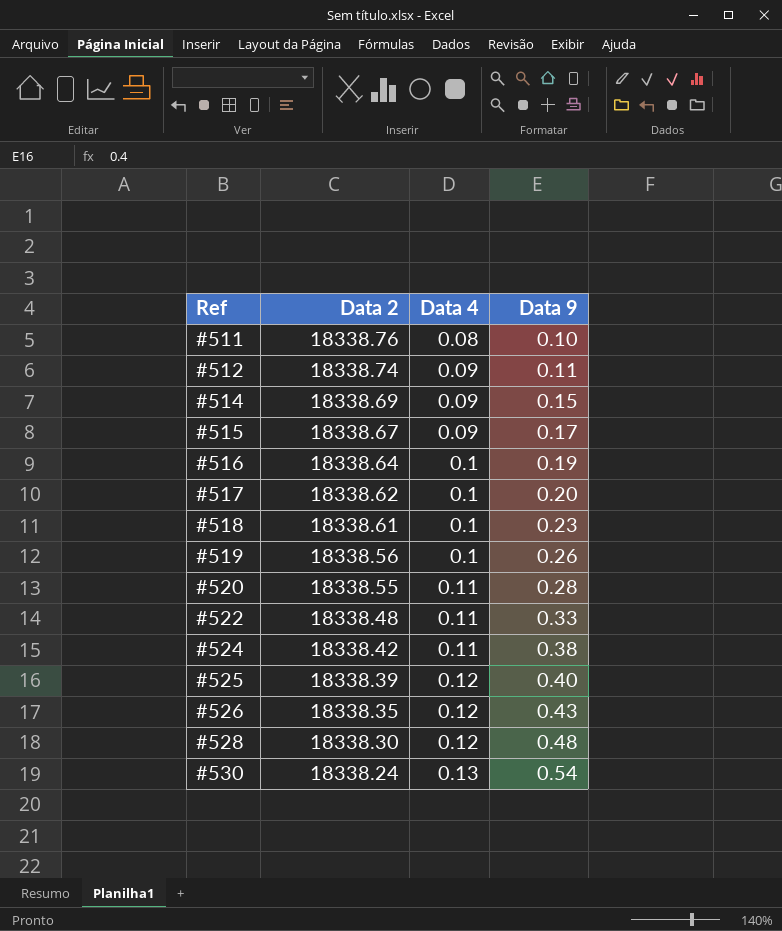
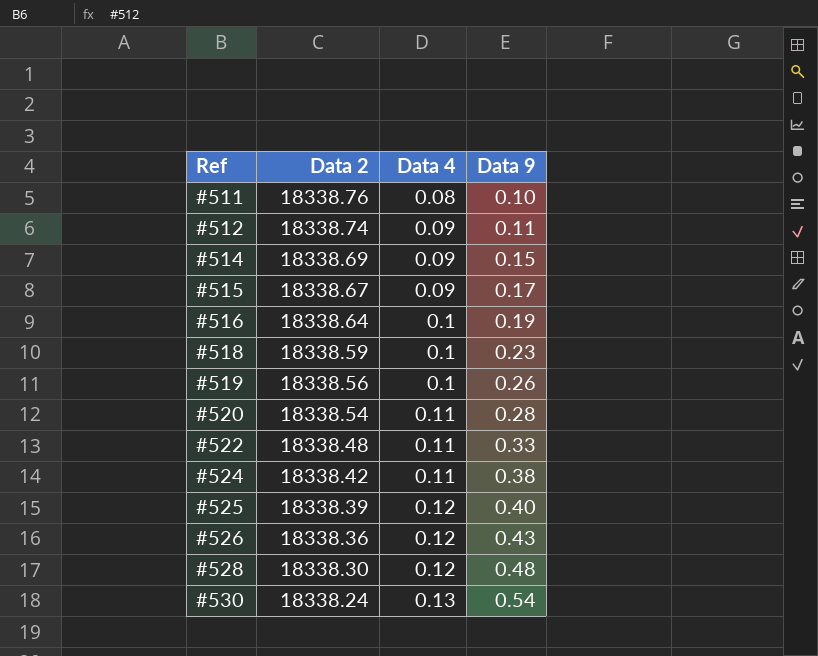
row #517: 18338.62 | 0.1 | 0.20 -> none
#518 | Data 2: 18338.61 -> 18338.59
#520 | Data 2: 18338.55 -> 18338.54
#526 | Data 2: 18338.35 -> 18338.36

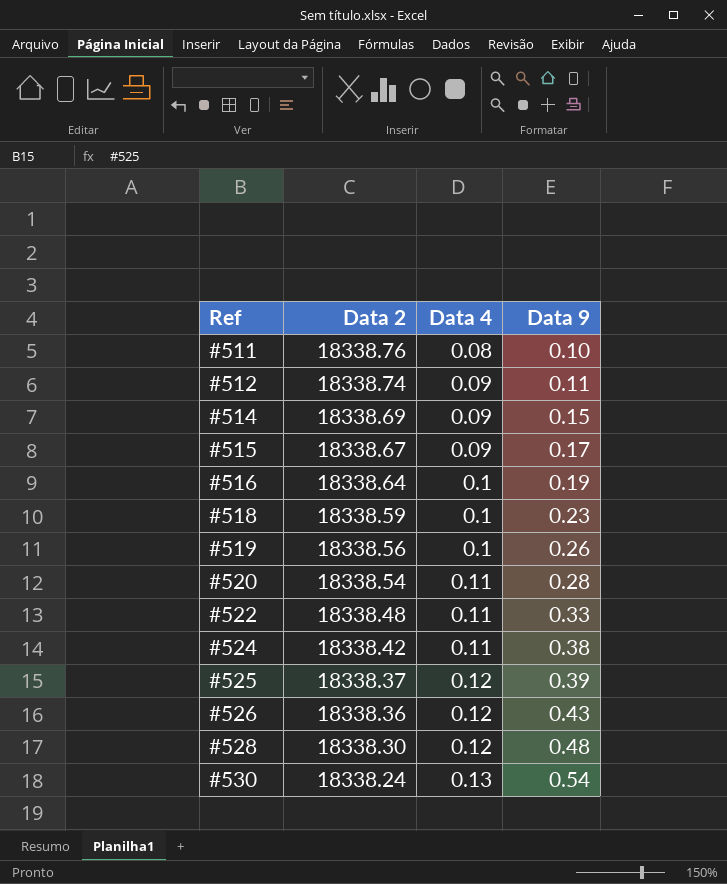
#525 | Data 2: 18338.39 -> 18338.37
#525 | Data 9: 0.40 -> 0.39

